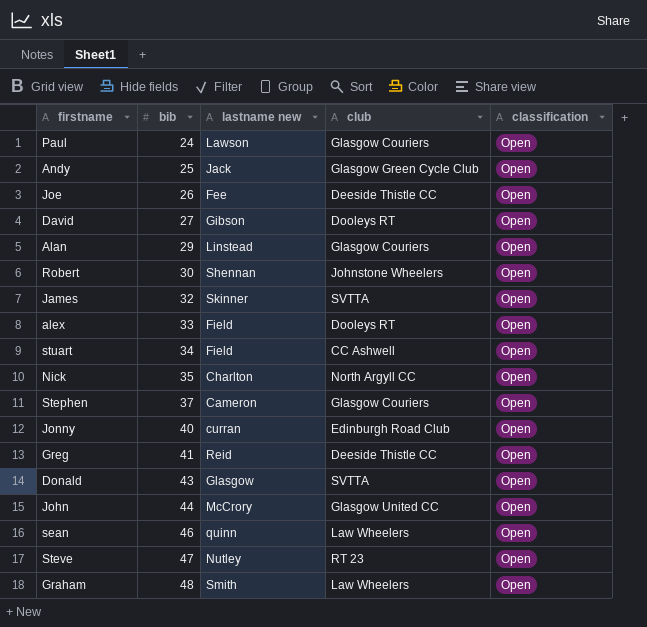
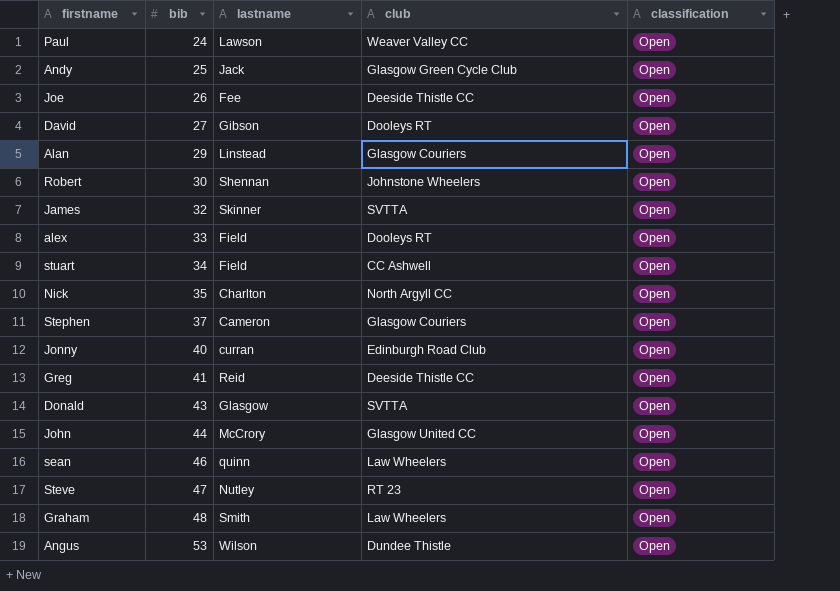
column name: lastname new -> lastname
Paul | club: Glasgow Couriers -> Weaver Valley CC
row Angus: none -> 53 | Wilson | Dundee Thistle | Open

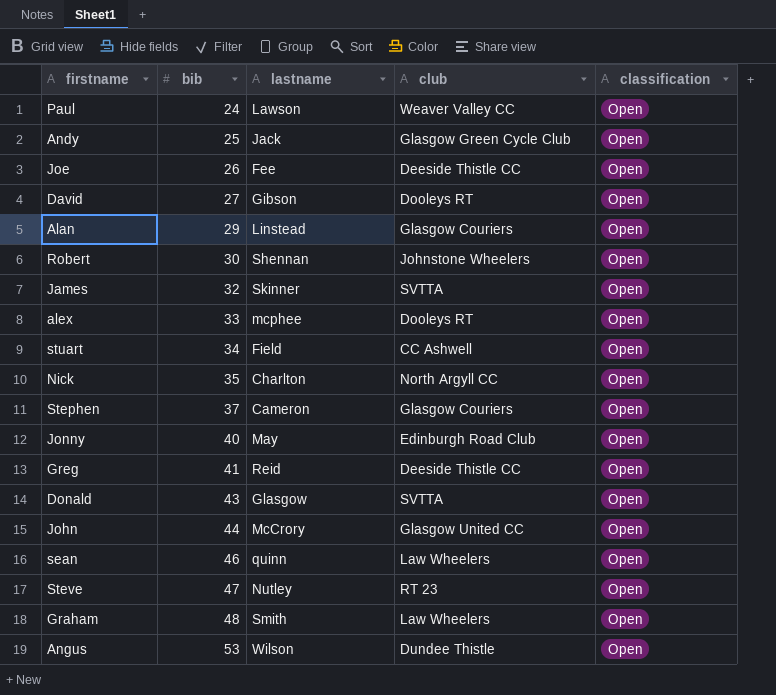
alex | lastname: Field -> mcphee
Jonny | lastname: curran -> May

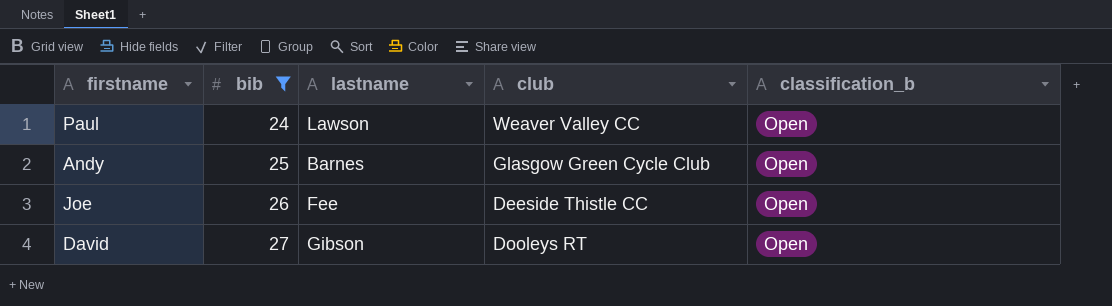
filter: none -> bib <= 27
column name: classification -> classification_b
Andy | lastname: Jack -> Barnes

